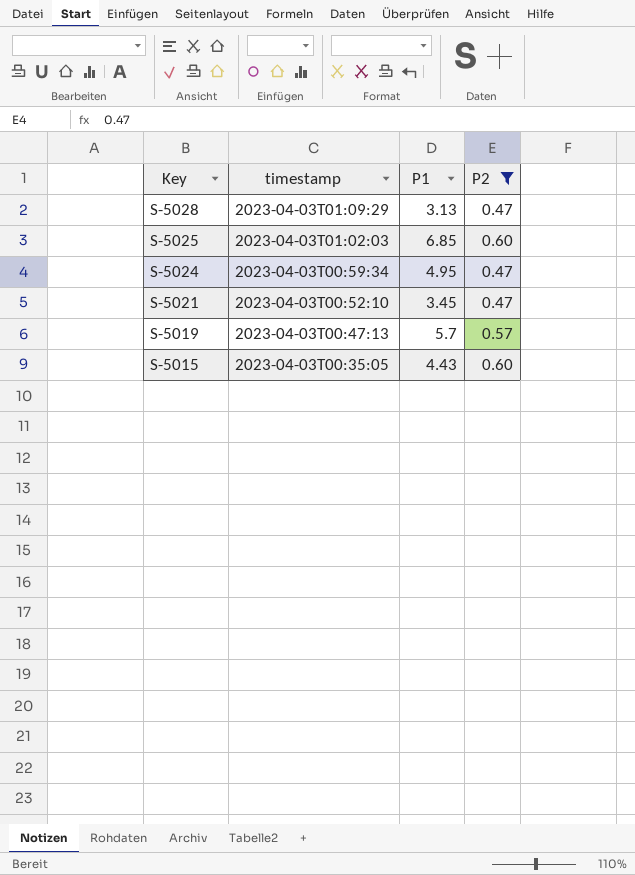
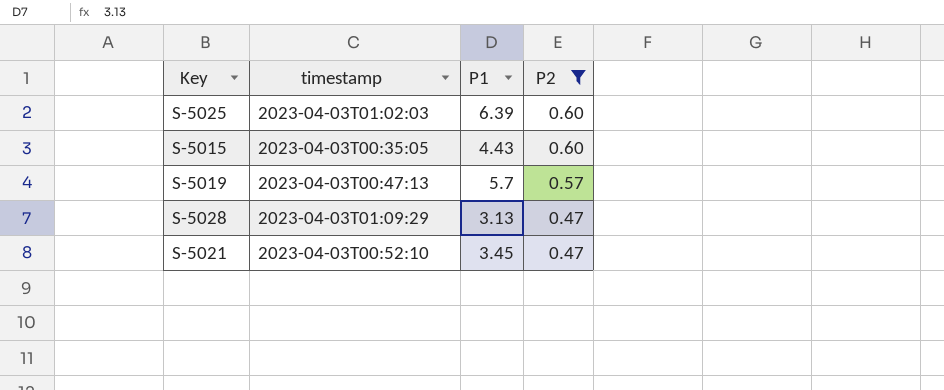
row order: Key descending -> P2 descending
row S-5024: 2023-04-03T00:59:34 | 4.95 | 0.47 -> none
S-5025 | P1: 6.85 -> 6.39

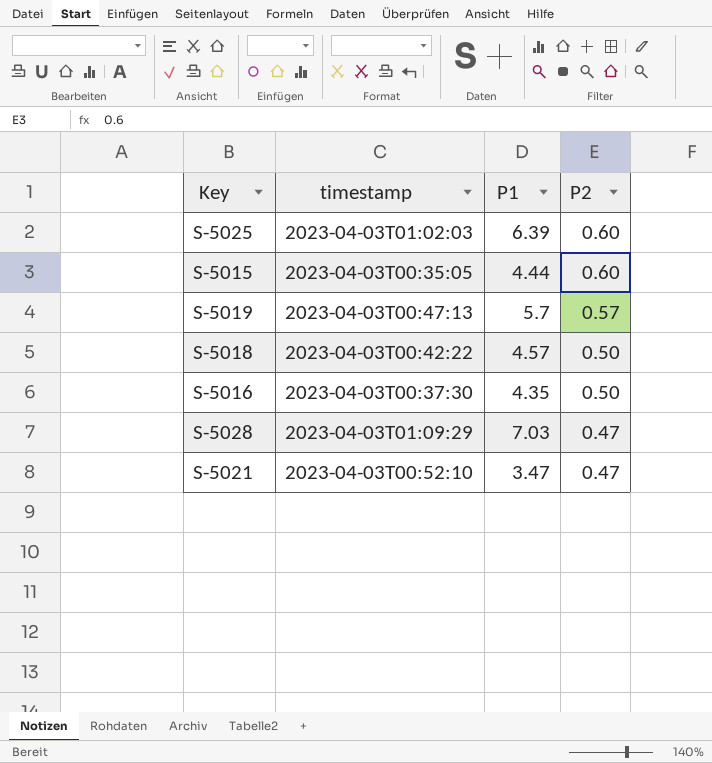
filter: P2 != 0.50 -> none
S-5015 | P1: 4.43 -> 4.44
S-5028 | P1: 3.13 -> 7.03
S-5021 | P1: 3.45 -> 3.47

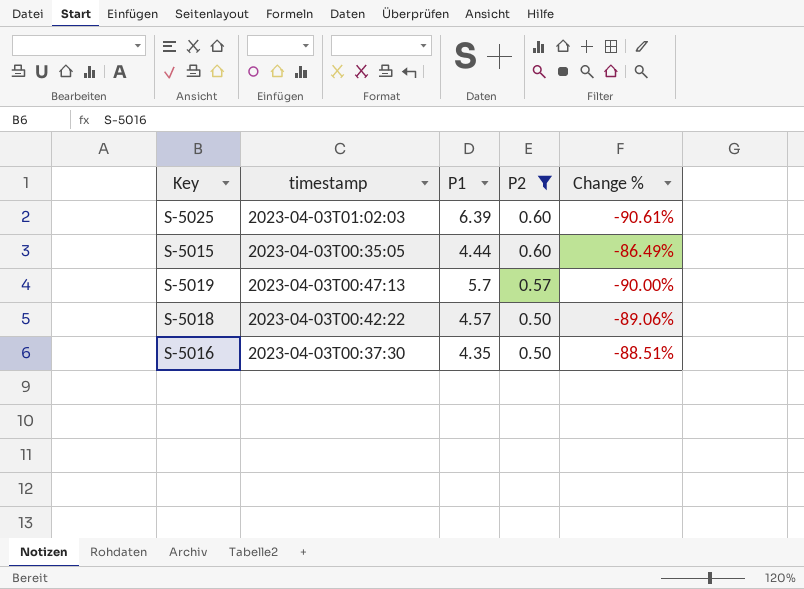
filter: none -> P2 != 0.47
column Change % | formula: none -> ([P2] - [P1]) / [P1]

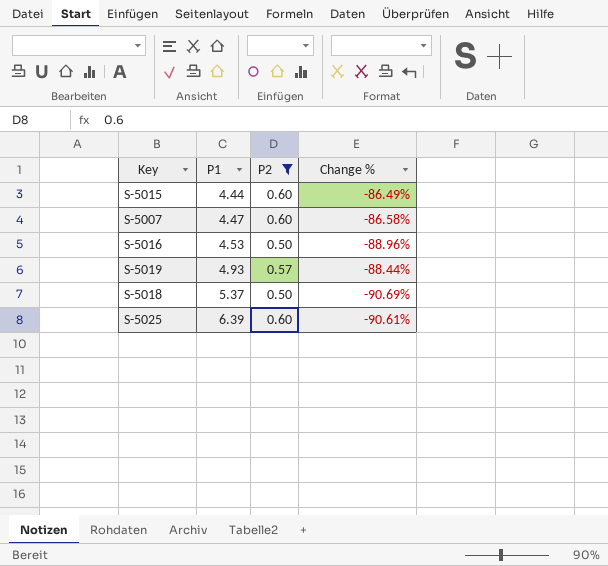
row order: P2 descending -> P1 ascending
column timestamp | position: 2 -> none
row S-5007: none -> 4.47 | 0.60 | -86.58%
S-5016 | P1: 4.35 -> 4.53
S-5016 | Change %: -88.51% -> -88.96%
S-5019 | P1: 5.7 -> 4.93
S-5019 | Change %: -90.00% -> -88.44%
S-5018 | P1: 4.57 -> 5.37
S-5018 | Change %: -89.06% -> -90.69%

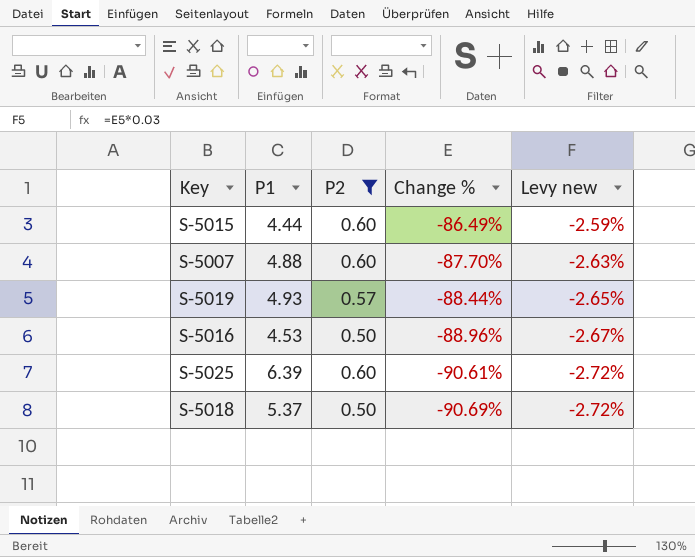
row order: P1 ascending -> Change % descending
column Levy new | formula: none -> [Change %] * 0.03
S-5007 | P1: 4.47 -> 4.88
S-5007 | Change %: -86.58% -> -87.70%

